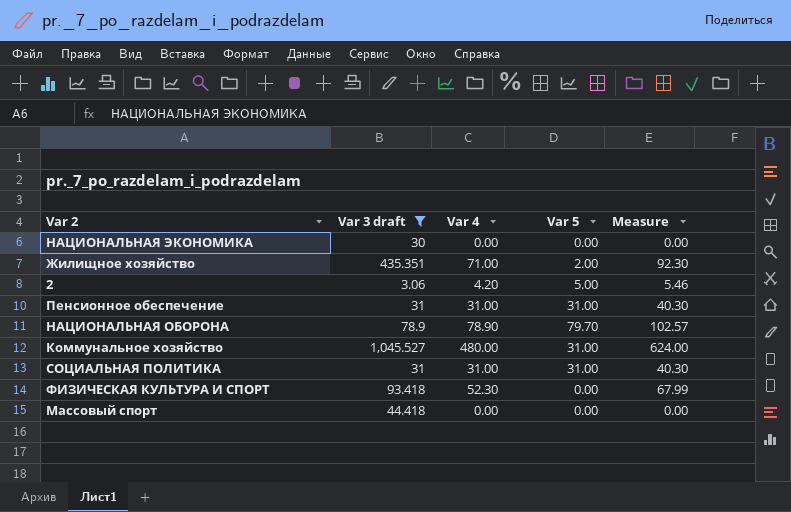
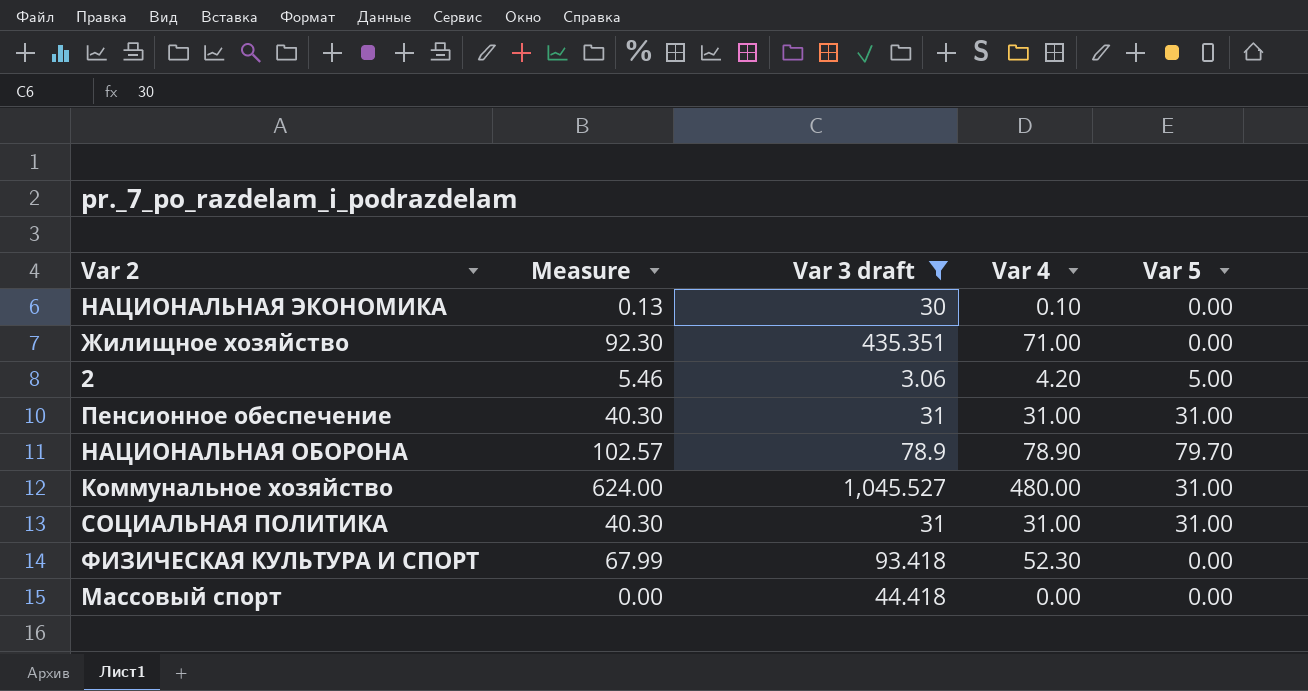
column Measure | position: 5 -> 2
НАЦИОНАЛЬНАЯ ЭКОНОМИКА | Measure: 0.00 -> 0.13
НАЦИОНАЛЬНАЯ ЭКОНОМИКА | Var 4: 0.00 -> 0.10
Жилищное хозяйство | Var 5: 2.00 -> 0.00

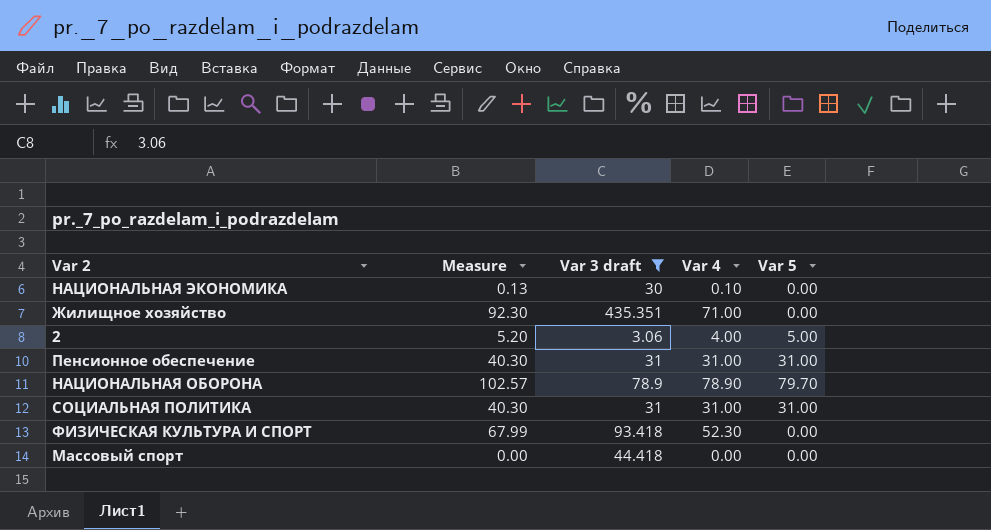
row Коммунальное хозяйство: 624.00 | 1,045.527 | 480.00 | 31.00 -> none
2 | Measure: 5.46 -> 5.20
2 | Var 4: 4.20 -> 4.00

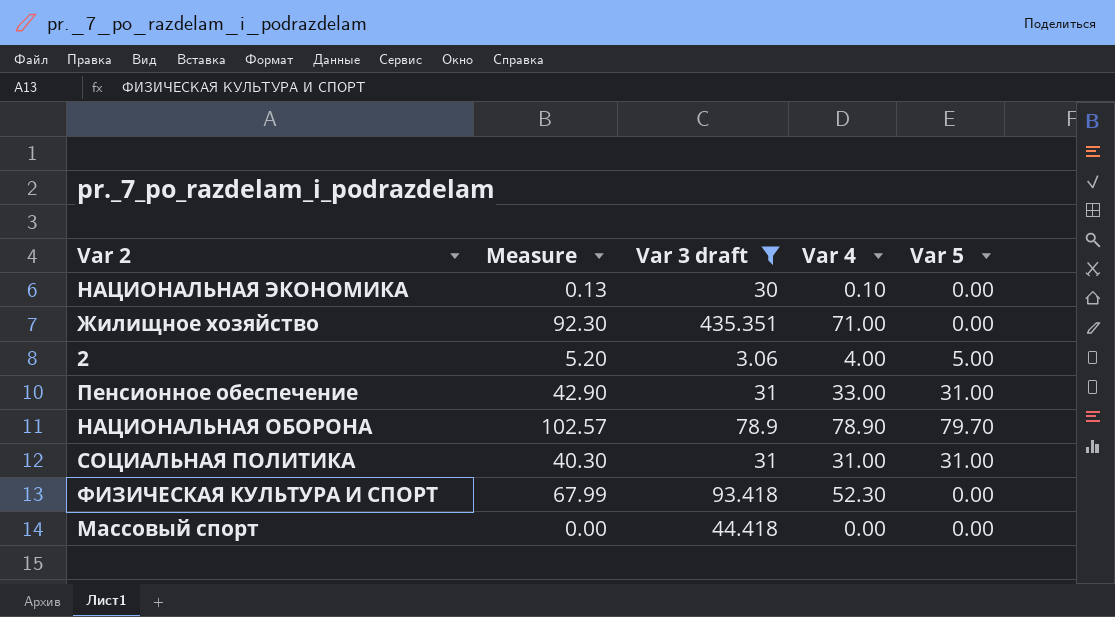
Пенсионное обеспечение | Measure: 40.30 -> 42.90
Пенсионное обеспечение | Var 4: 31.00 -> 33.00

